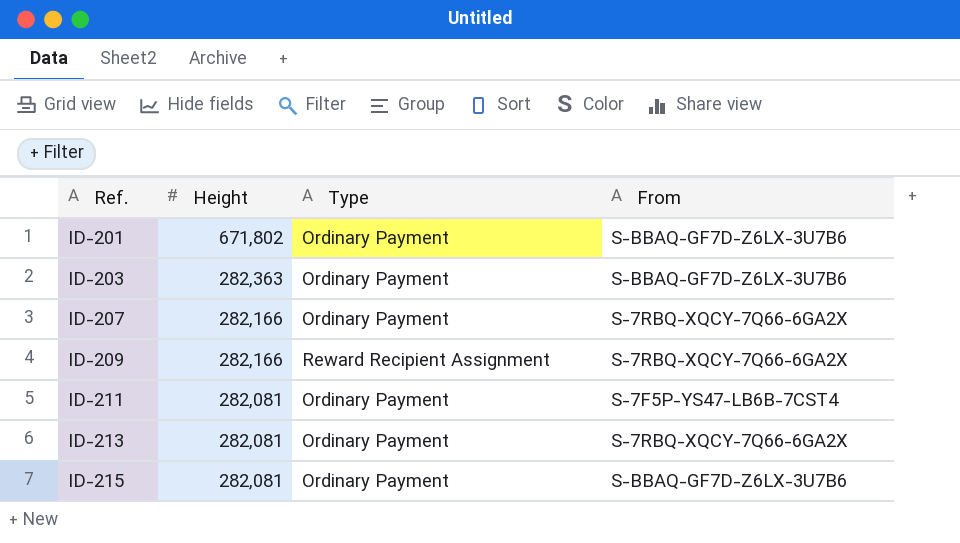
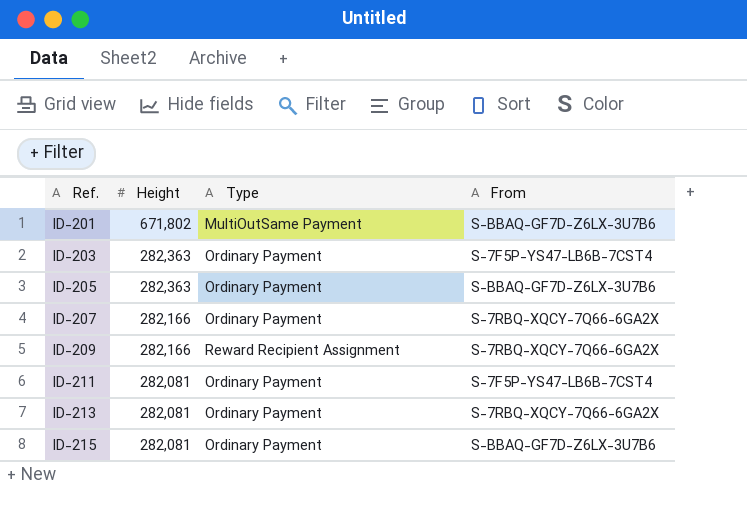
ID-201 | Type: Ordinary Payment -> MultiOutSame Payment
ID-203 | From: S-BBAQ-GF7D-Z6LX-3U7B6 -> S-7F5P-YS47-LB6B-7CST4
row ID-205: none -> 282,363 | Ordinary Payment | S-BBAQ-GF7D-Z6LX-3U7B6

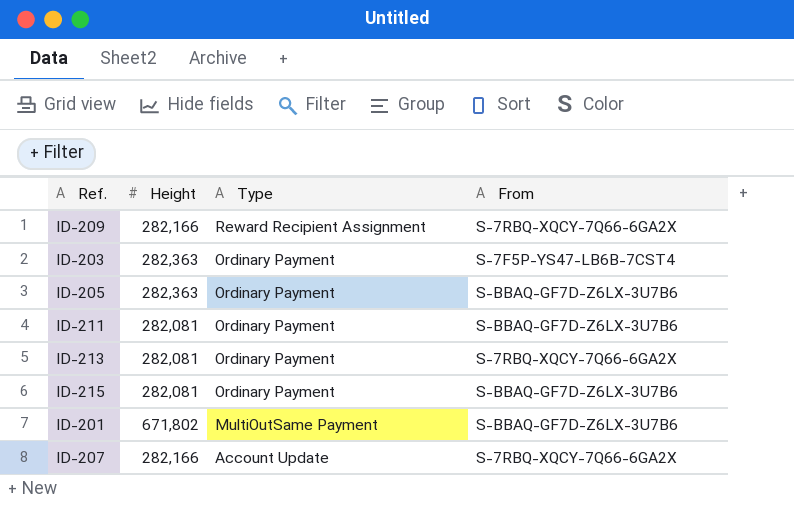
row order: Ref. ascending -> Type descending
ID-211 | From: S-7F5P-YS47-LB6B-7CST4 -> S-BBAQ-GF7D-Z6LX-3U7B6
ID-207 | Type: Ordinary Payment -> Account Update

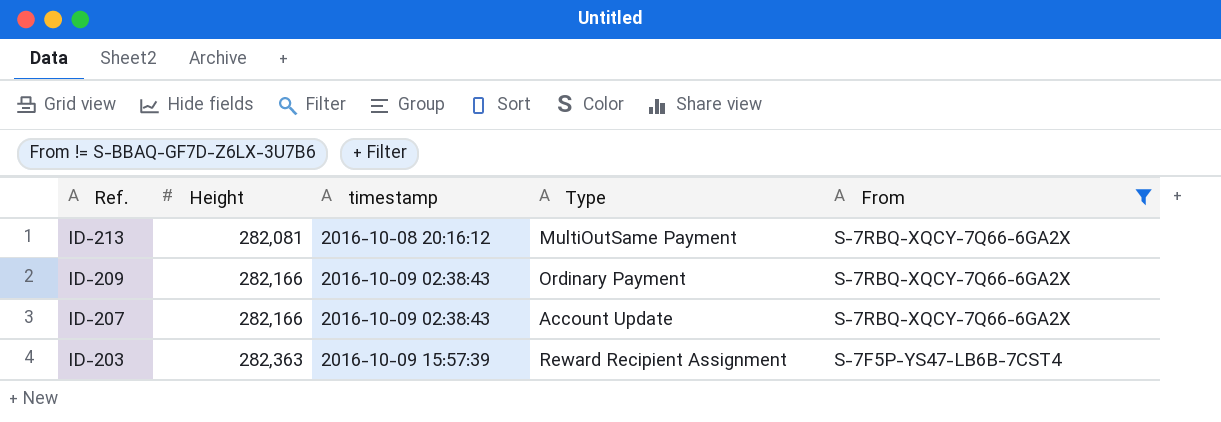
filter: none -> From != S-BBAQ-GF7D-Z6LX-3U7B6
row order: Type descending -> Ref. descending
column timestamp | position: none -> 3
ID-213 | Type: Ordinary Payment -> MultiOutSame Payment
ID-209 | Type: Reward Recipient Assignment -> Ordinary Payment
ID-203 | Type: Ordinary Payment -> Reward Recipient Assignment

